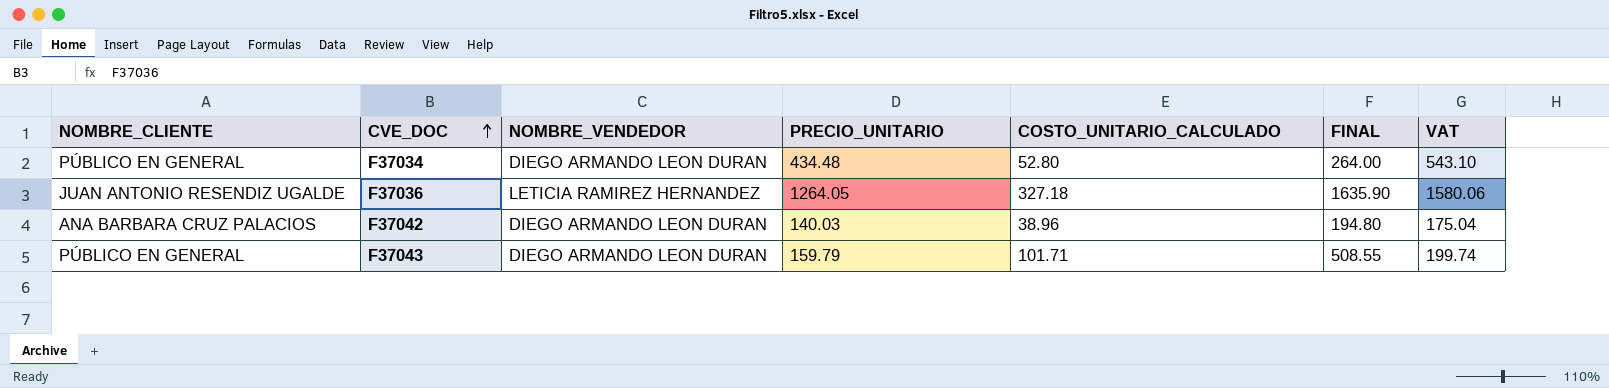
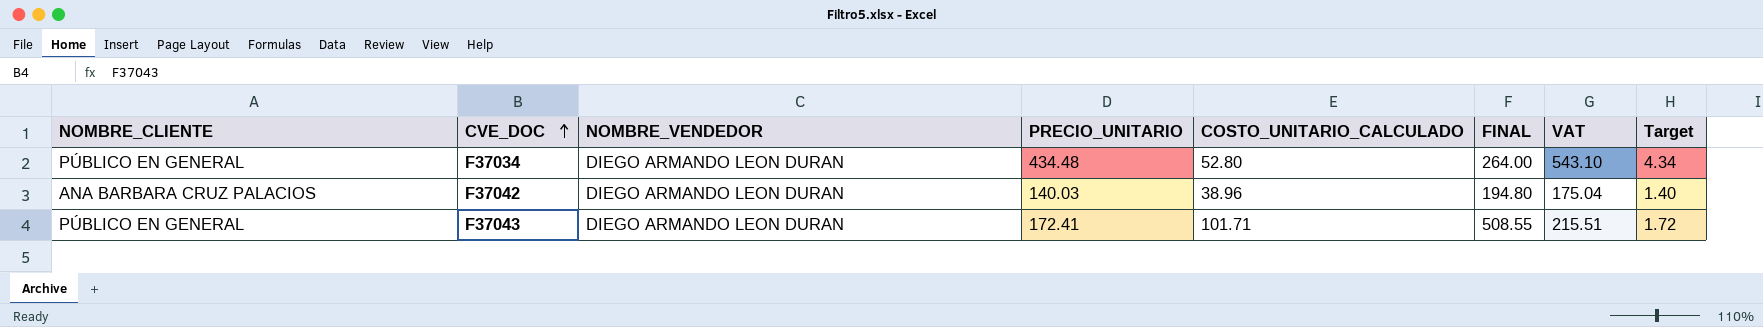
column Target | formula: none -> [PRECIO_UNITARIO] * 0.01
row F37036: JUAN ANTONIO RESENDIZ UGALDE | LETICIA RAMIREZ HERNANDEZ | 1264.05 | 327.18 | 1635.90 | 1580.06 -> none
F37043 | PRECIO_UNITARIO: 159.79 -> 172.41
F37043 | VAT: 199.74 -> 215.51

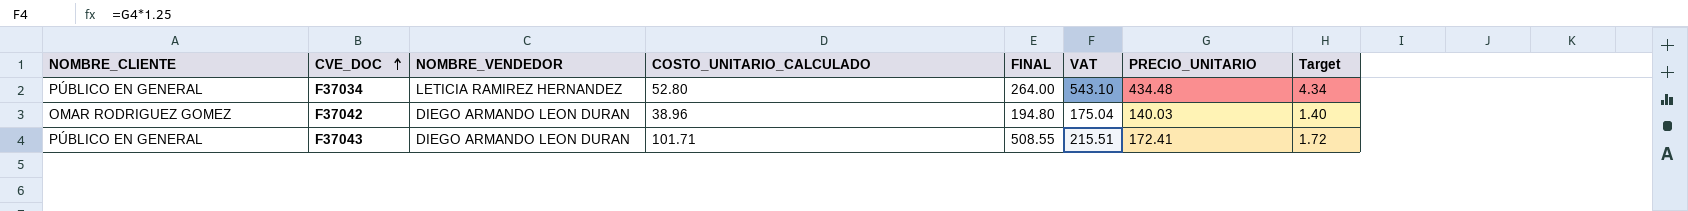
column PRECIO_UNITARIO | position: 4 -> 7
F37034 | NOMBRE_VENDEDOR: DIEGO ARMANDO LEON DURAN -> LETICIA RAMIREZ HERNANDEZ
F37042 | NOMBRE_CLIENTE: ANA BARBARA CRUZ PALACIOS -> OMAR RODRIGUEZ GOMEZ

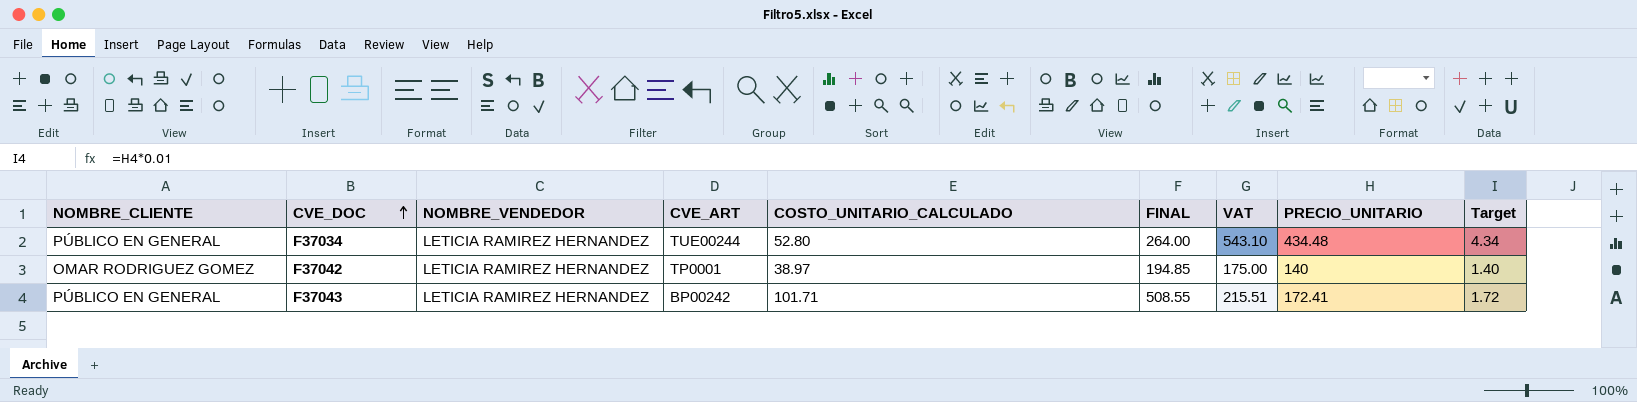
column CVE_ART | position: none -> 4
F37042 | NOMBRE_VENDEDOR: DIEGO ARMANDO LEON DURAN -> LETICIA RAMIREZ HERNANDEZ
F37042 | COSTO_UNITARIO_CALCULADO: 38.96 -> 38.97
F37042 | FINAL: 194.80 -> 194.85
F37042 | VAT: 175.04 -> 175.00
F37042 | PRECIO_UNITARIO: 140.03 -> 140
F37043 | NOMBRE_VENDEDOR: DIEGO ARMANDO LEON DURAN -> LETICIA RAMIREZ HERNANDEZ

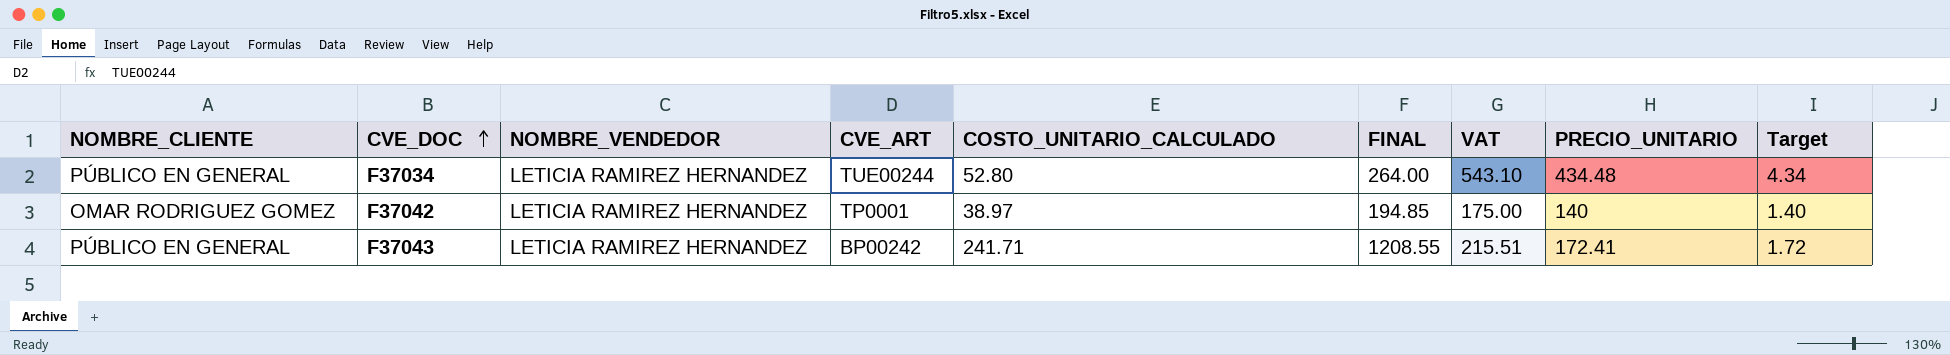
F37043 | COSTO_UNITARIO_CALCULADO: 101.71 -> 241.71
F37043 | FINAL: 508.55 -> 1208.55

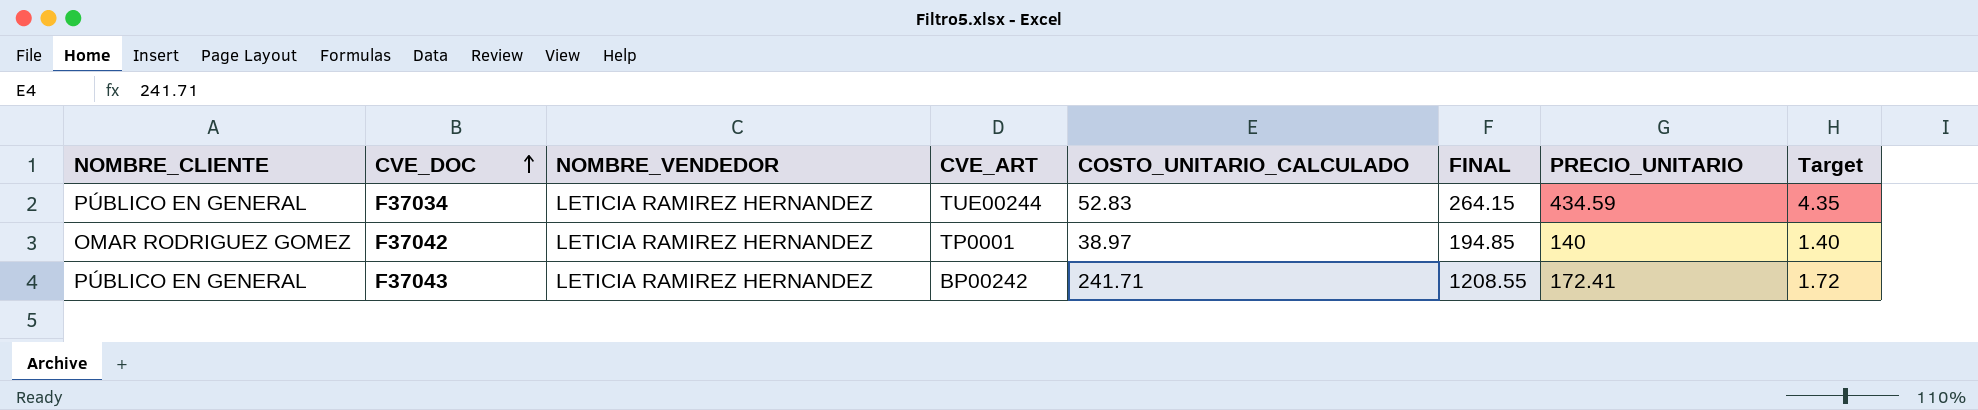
column VAT | formula: [PRECIO_UNITARIO] * 1.25 -> none
F37034 | COSTO_UNITARIO_CALCULADO: 52.80 -> 52.83
F37034 | FINAL: 264.00 -> 264.15
F37034 | PRECIO_UNITARIO: 434.48 -> 434.59
F37034 | Target: 4.34 -> 4.35

